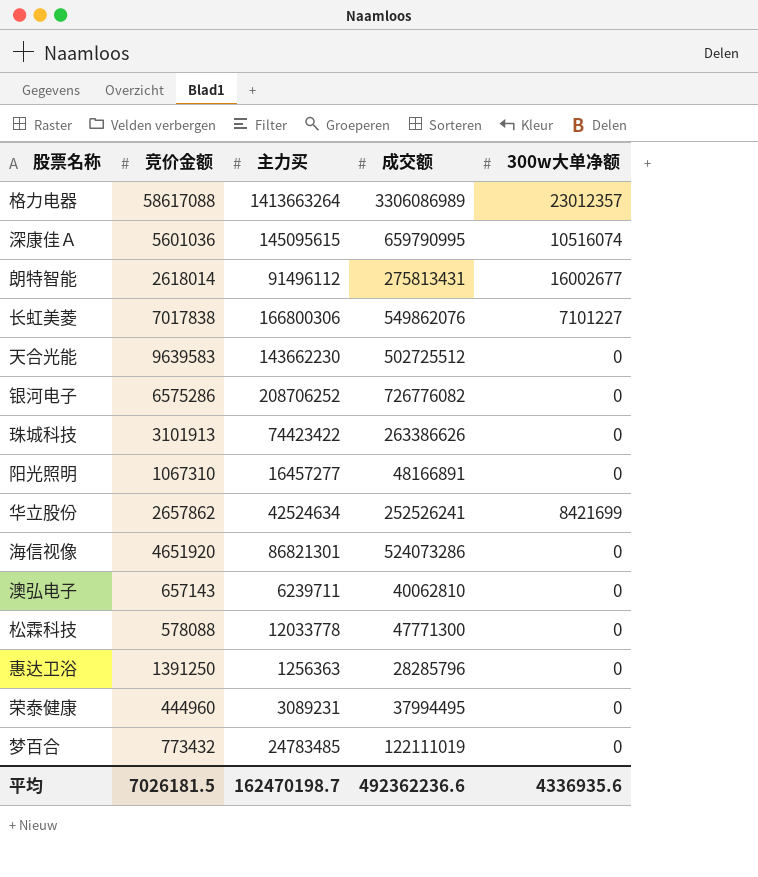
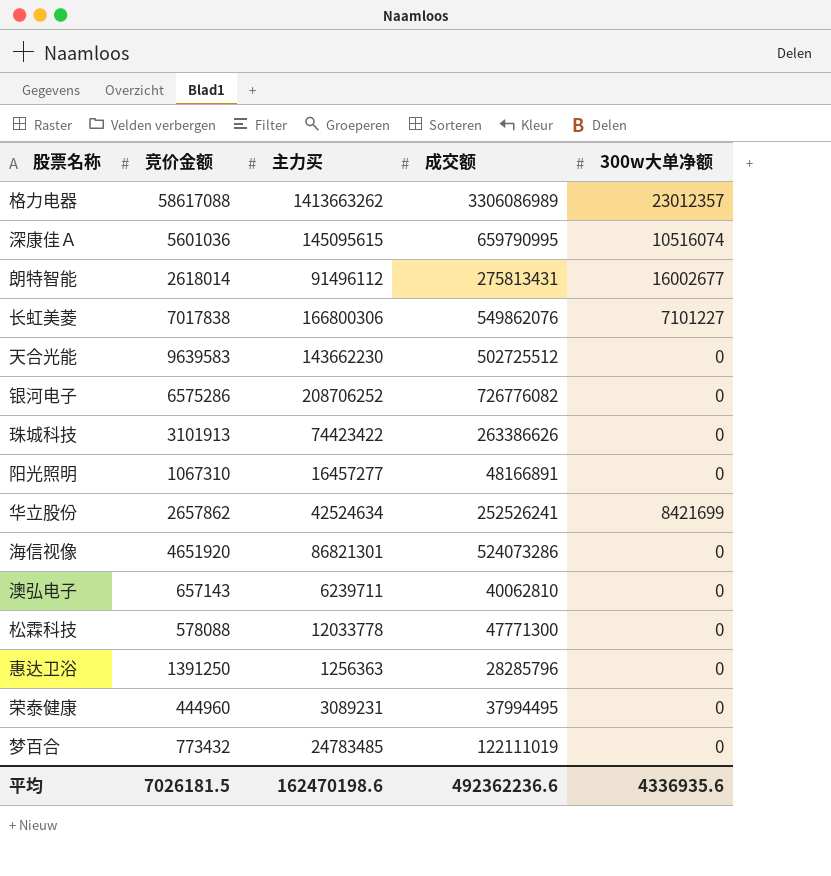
格力电器 | 主力买: 1413663264 -> 1413663262
平均 | 主力买: 162470198.7 -> 162470198.6

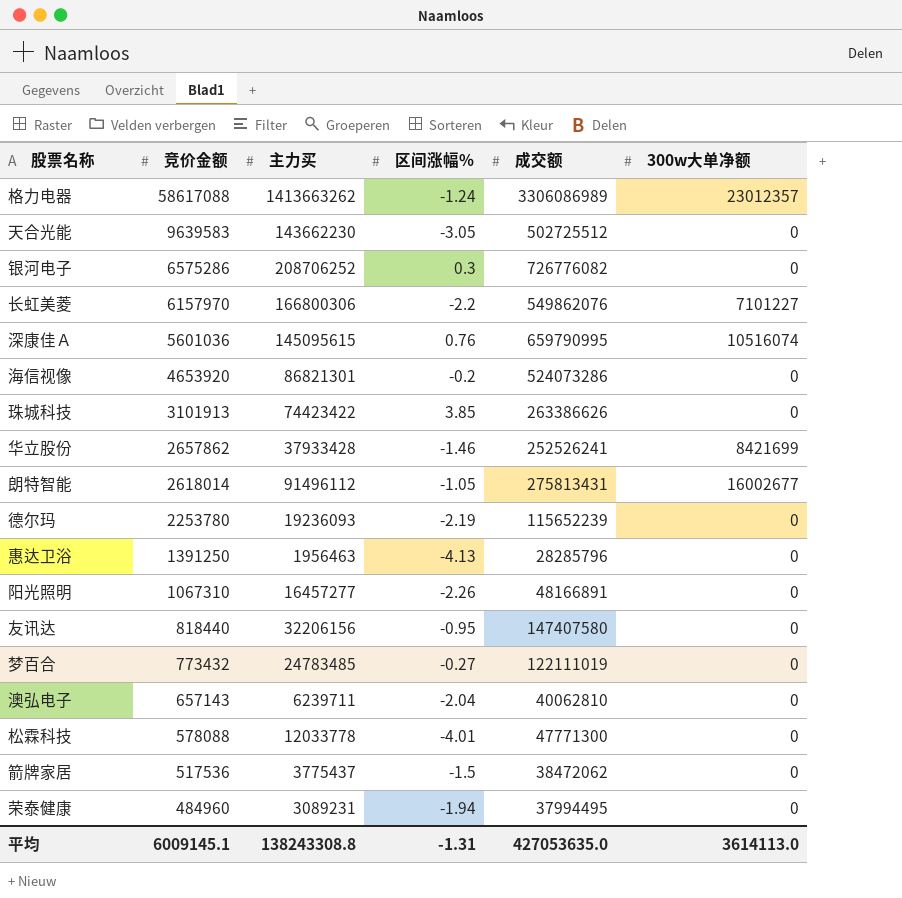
row order: none -> 竞价金额 descending
column 区间涨幅% | position: none -> 4
长虹美菱 | 竞价金额: 7017838 -> 6157970
海信视像 | 竞价金额: 4651920 -> 4653920
华立股份 | 主力买: 42524634 -> 37933428
row 德尔玛: none -> 2253780 | 19236093 | -2.19 | 115652239 | 0
惠达卫浴 | 主力买: 1256363 -> 1956463
row 友讯达: none -> 818440 | 32206156 | -0.95 | 147407580 | 0
row 箭牌家居: none -> 517536 | 3775437 | -1.5 | 38472062 | 0
荣泰健康 | 竞价金额: 444960 -> 484960
平均 | 竞价金额: 7026181.5 -> 6009145.1
平均 | 主力买: 162470198.6 -> 138243308.8
平均 | 成交额: 492362236.6 -> 427053635.0
平均 | 300w大单净额: 4336935.6 -> 3614113.0

